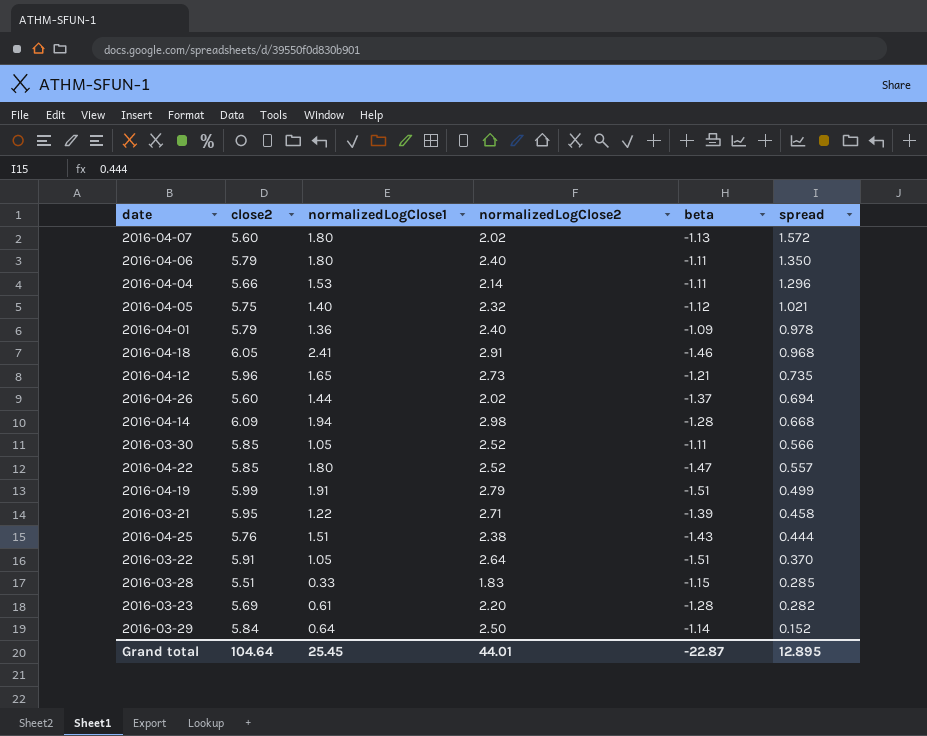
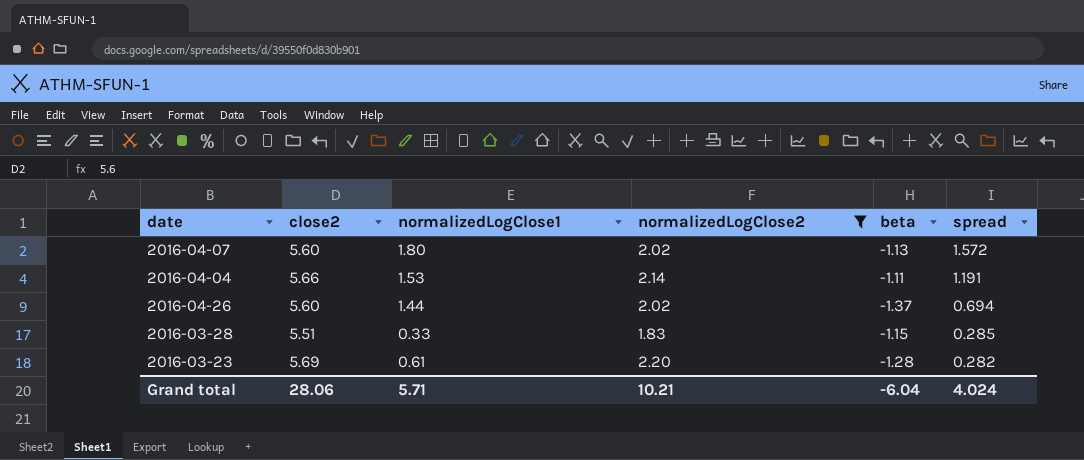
filter: none -> normalizedLogClose2 <= 2.20
2016-04-04 | spread: 1.296 -> 1.191
Grand total | close2: 104.64 -> 28.06
Grand total | normalizedLogClose1: 25.45 -> 5.71
Grand total | normalizedLogClose2: 44.01 -> 10.21
Grand total | beta: -22.87 -> -6.04
Grand total | spread: 12.895 -> 4.024

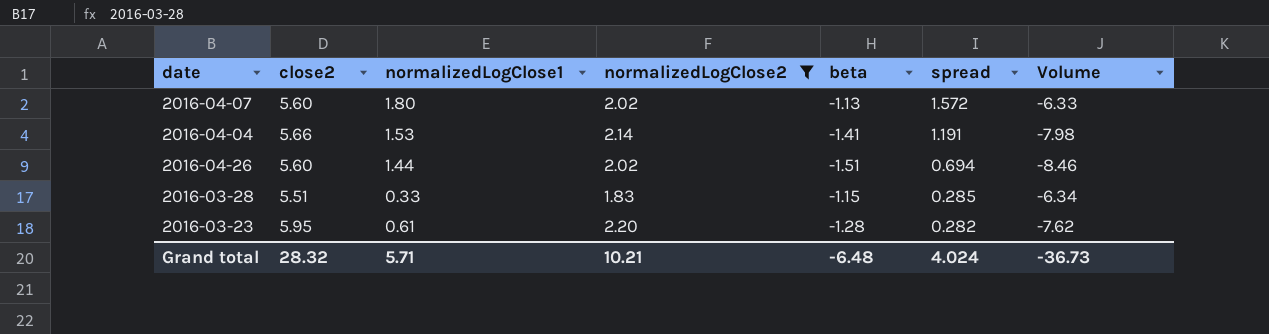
column Volume | formula: none -> [close2] * [beta]
2016-04-04 | beta: -1.11 -> -1.41
2016-04-26 | beta: -1.37 -> -1.51
2016-03-23 | close2: 5.69 -> 5.95
Grand total | close2: 28.06 -> 28.32
Grand total | beta: -6.04 -> -6.48

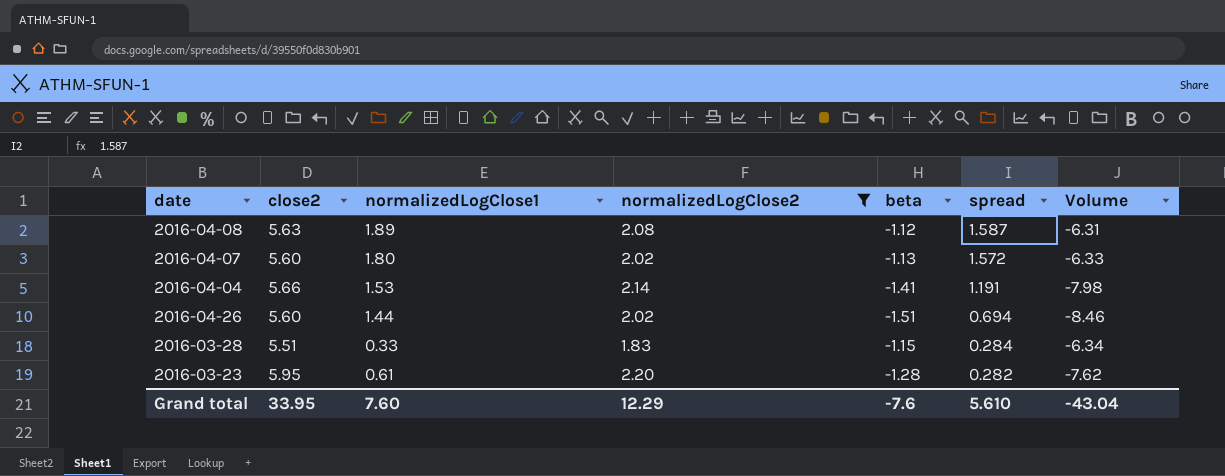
row 2016-04-08: none -> 5.63 | 1.89 | 2.08 | -1.12 | 1.587 | -6.31
2016-03-28 | spread: 0.285 -> 0.284
Grand total | close2: 28.32 -> 33.95
Grand total | normalizedLogClose1: 5.71 -> 7.60
Grand total | normalizedLogClose2: 10.21 -> 12.29
Grand total | beta: -6.48 -> -7.6
Grand total | spread: 4.024 -> 5.610
Grand total | Volume: -36.73 -> -43.04

